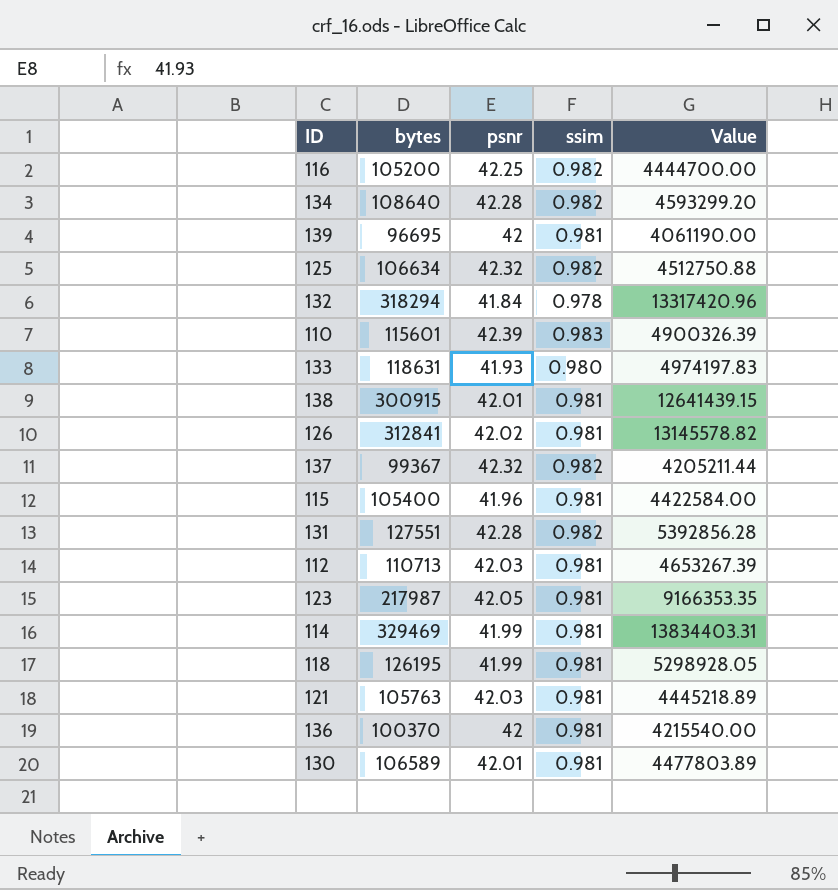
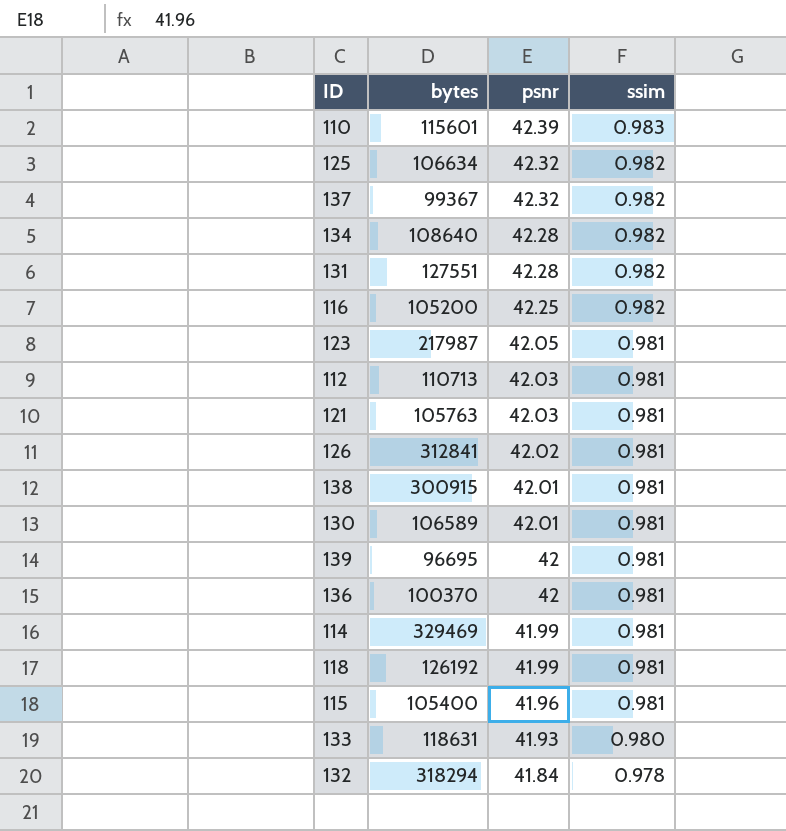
row order: none -> psnr descending
column Value | formula: [bytes] * [psnr] -> none
118 | bytes: 126195 -> 126192

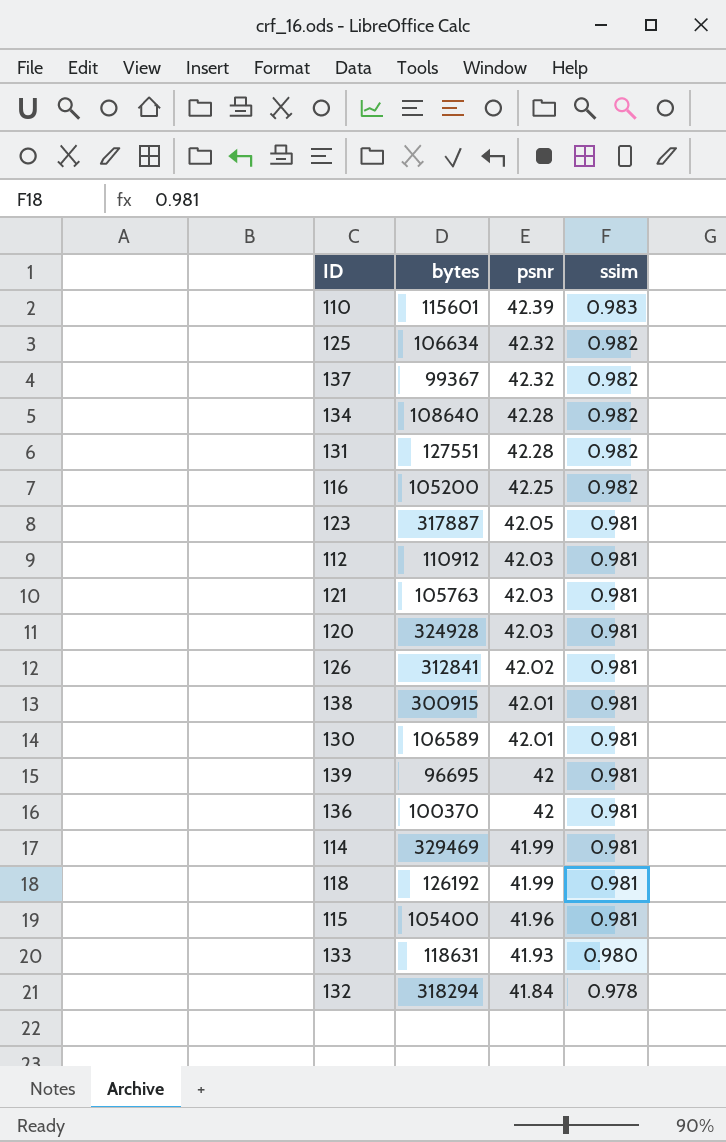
123 | bytes: 217987 -> 317887
112 | bytes: 110713 -> 110912
row 120: none -> 324928 | 42.03 | 0.981

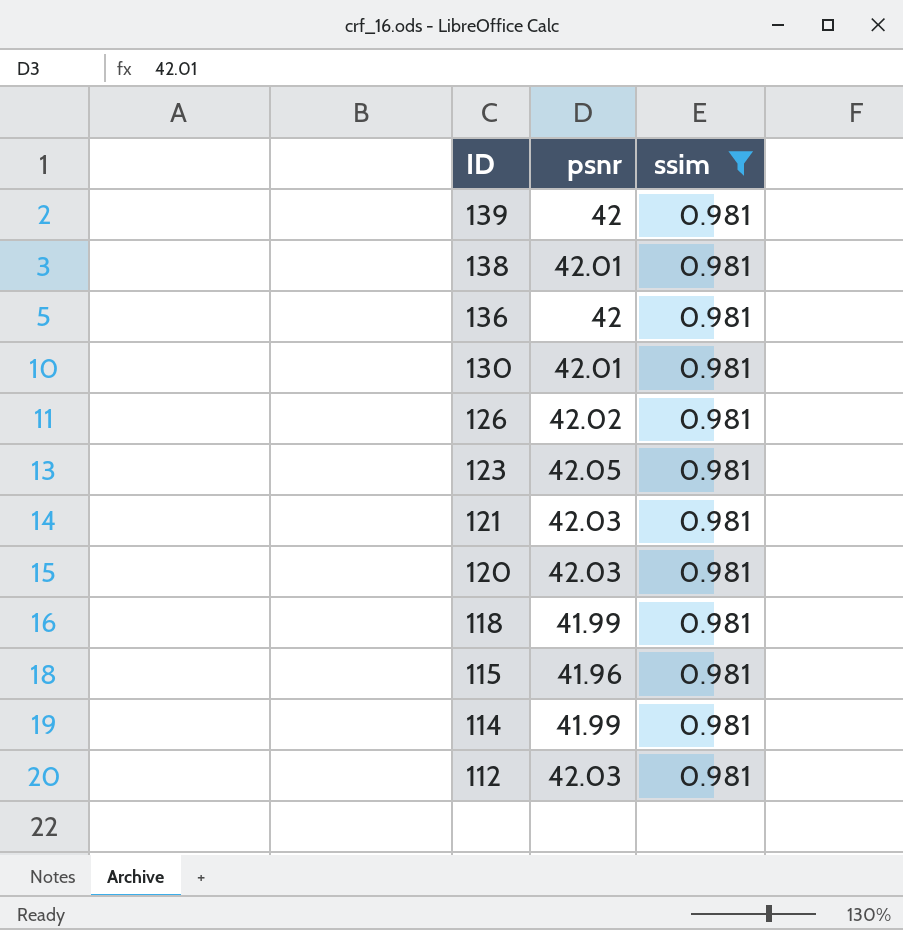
filter: none -> ssim = 0.981
row order: psnr descending -> ID descending
column bytes | position: 2 -> none

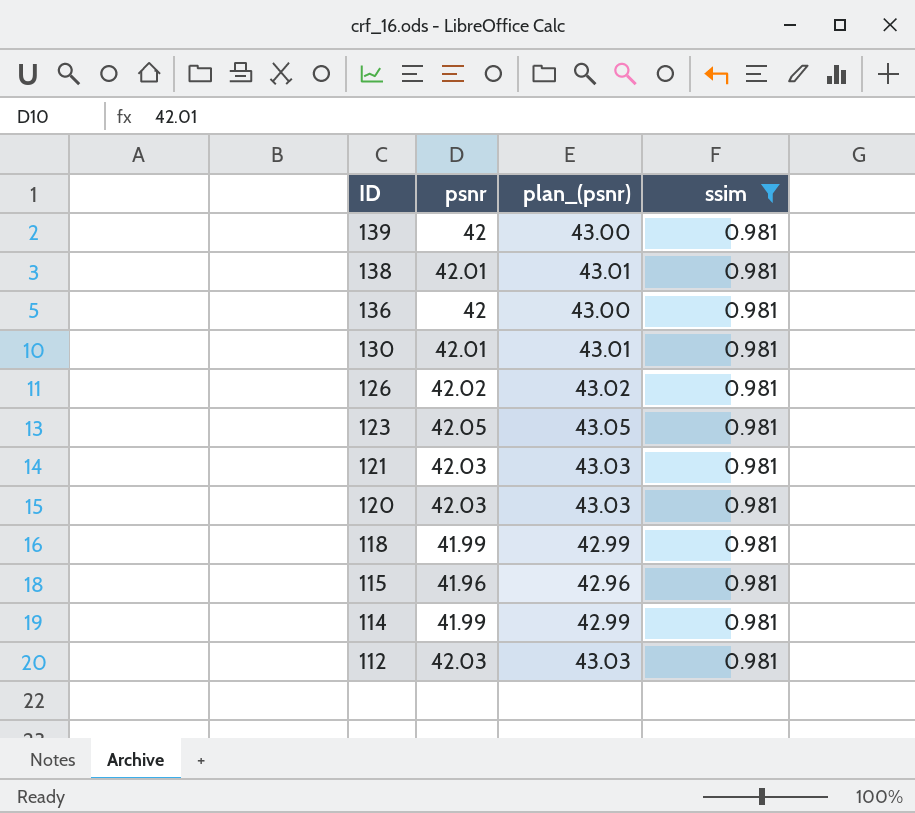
column plan_(psnr) | formula: none -> [psnr] + 1

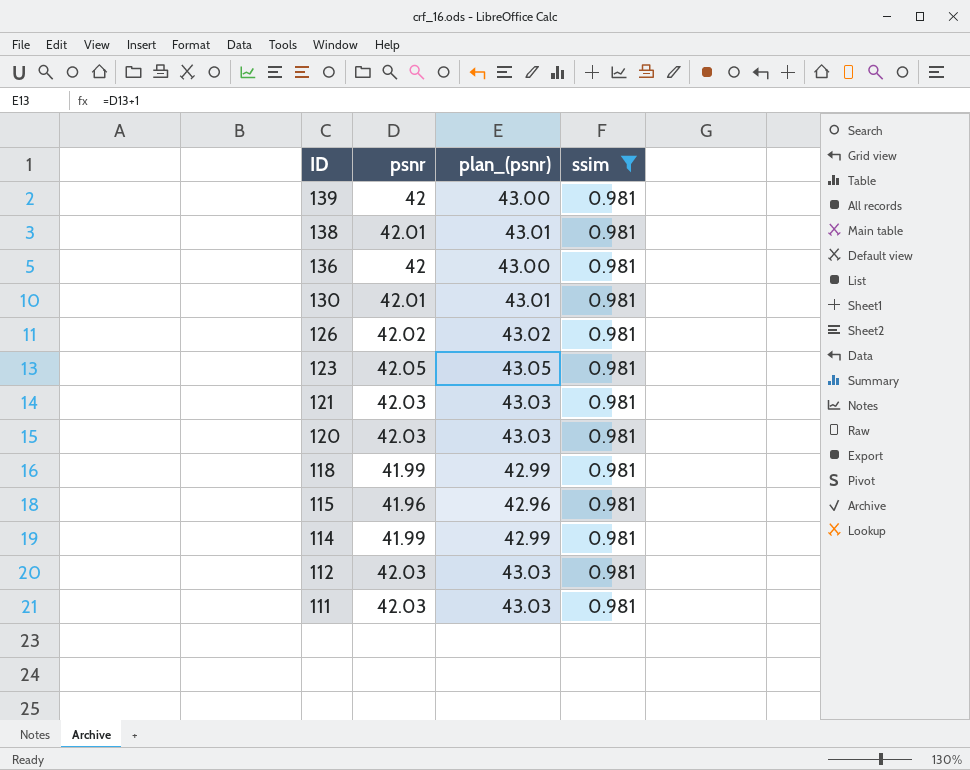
row 111: none -> 42.03 | 43.03 | 0.981

